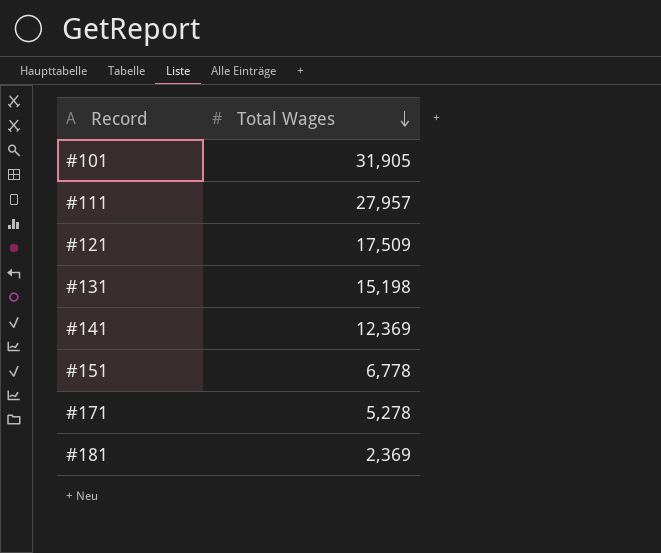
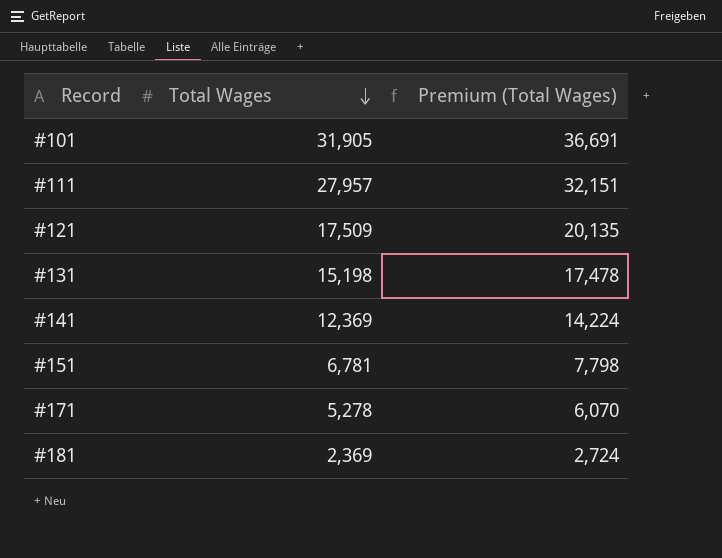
column Premium (Total Wages) | formula: none -> [Total Wages] * 1.15
#151 | Total Wages: 6,778 -> 6,781

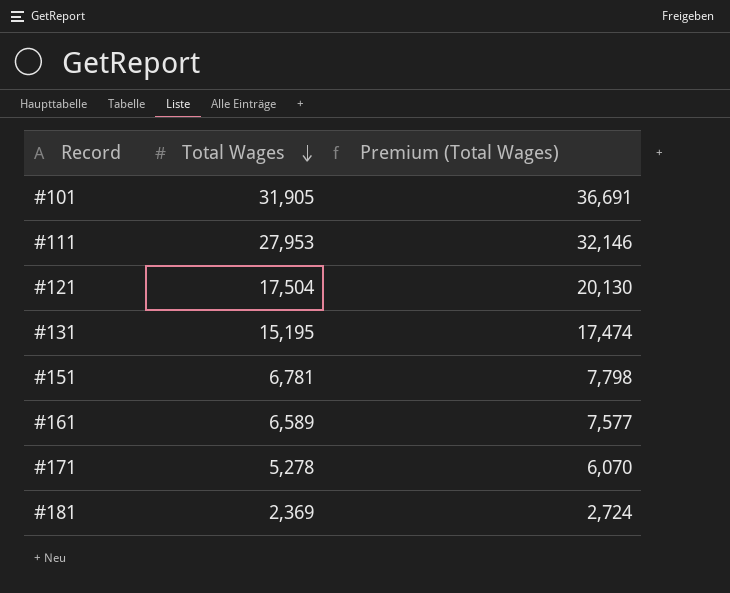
row #141: 12,369 | 14,224 -> none
#111 | Total Wages: 27,957 -> 27,953
#111 | Premium (Total Wages): 32,151 -> 32,146
#121 | Total Wages: 17,509 -> 17,504
#121 | Premium (Total Wages): 20,135 -> 20,130
#131 | Total Wages: 15,198 -> 15,195
#131 | Premium (Total Wages): 17,478 -> 17,474
row #161: none -> 6,589 | 7,577

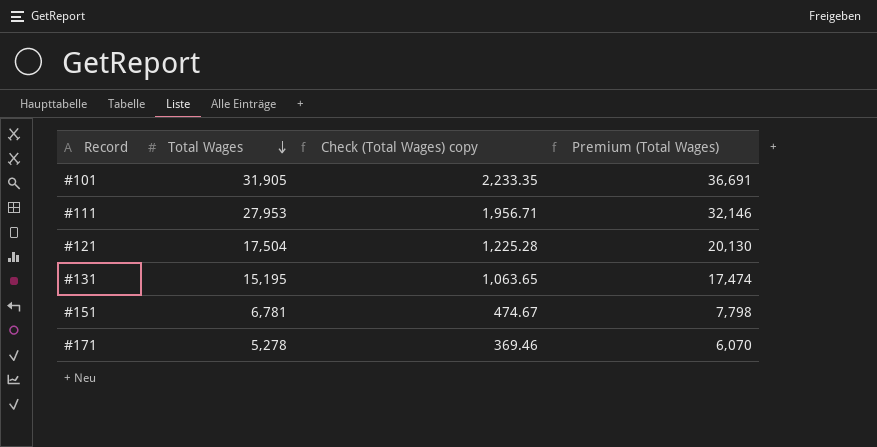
column Check (Total Wages) copy | formula: none -> [Total Wages] * 0.07
row #161: 6,589 | 7,577 -> none
row #181: 2,369 | 2,724 -> none

